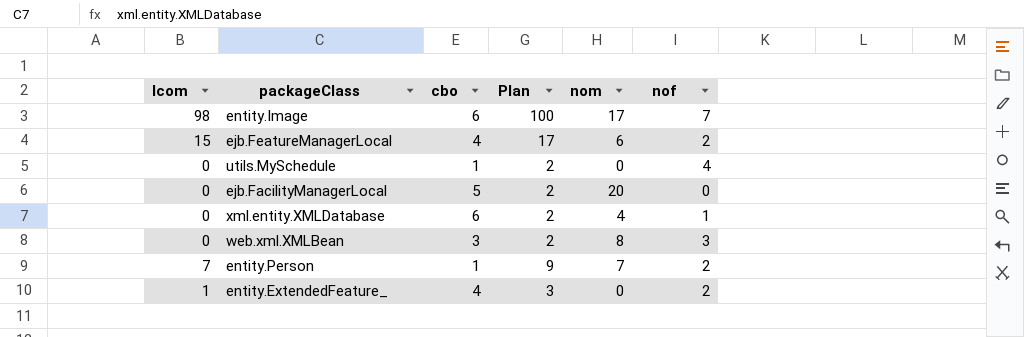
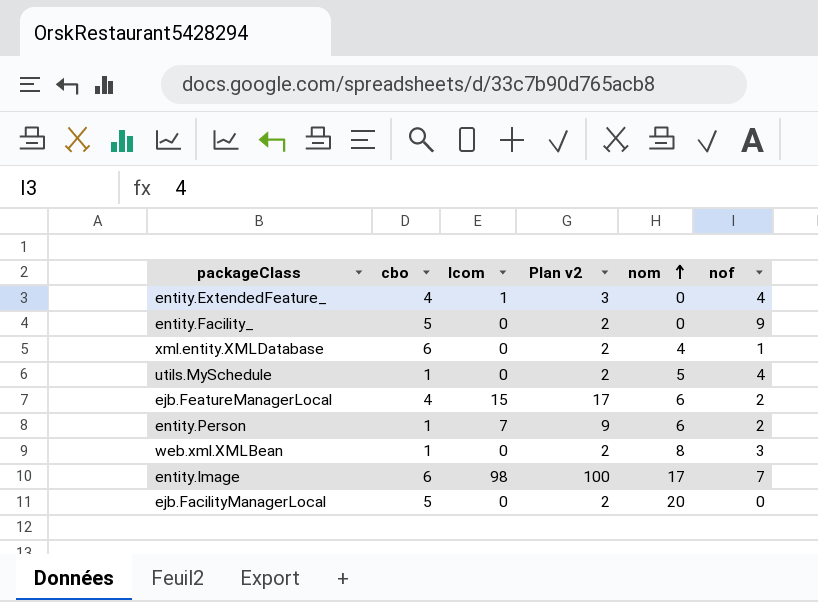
row order: none -> nom ascending
column lcom | position: 1 -> 3
column name: Plan -> Plan v2
entity.ExtendedFeature_ | nof: 2 -> 4
row entity.Facility_: none -> 5 | 0 | 2 | 0 | 9
utils.MySchedule | nom: 0 -> 5
entity.Person | nom: 7 -> 6
web.xml.XMLBean | cbo: 3 -> 1

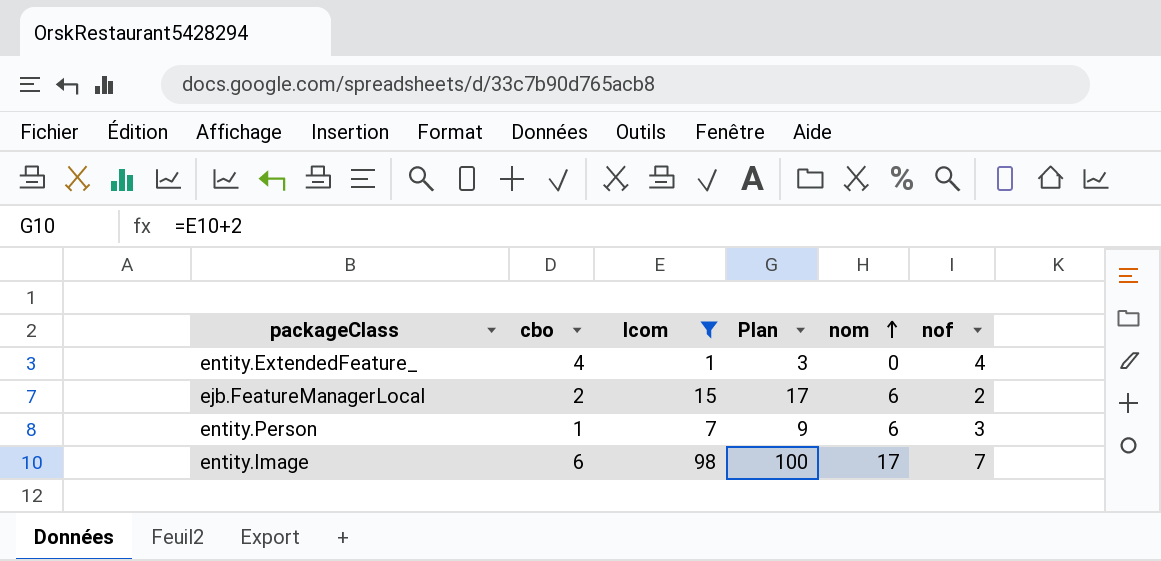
filter: none -> lcom != 0
column name: Plan v2 -> Plan
ejb.FeatureManagerLocal | cbo: 4 -> 2
entity.Person | nof: 2 -> 3

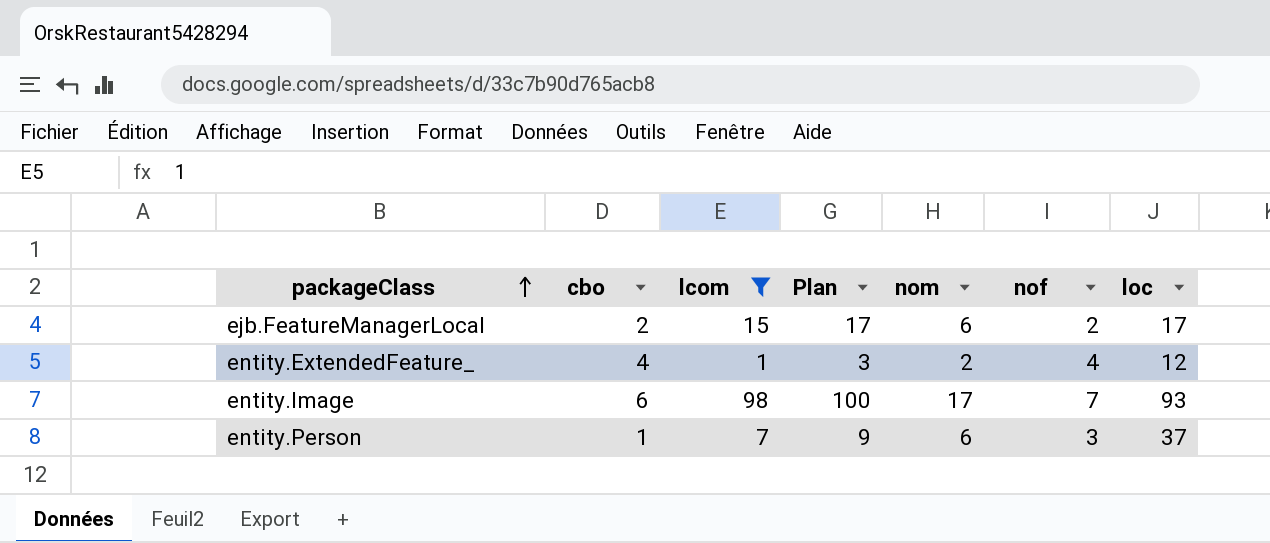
row order: nom ascending -> packageClass ascending
column loc | position: none -> 7
entity.ExtendedFeature_ | nom: 0 -> 2

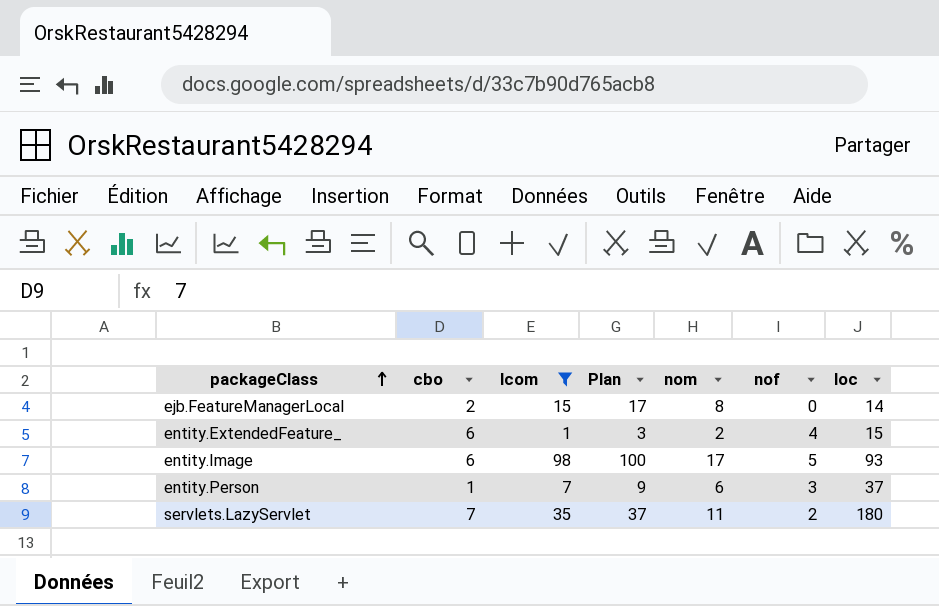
ejb.FeatureManagerLocal | nom: 6 -> 8
ejb.FeatureManagerLocal | nof: 2 -> 0
ejb.FeatureManagerLocal | loc: 17 -> 14
entity.ExtendedFeature_ | cbo: 4 -> 6
entity.ExtendedFeature_ | loc: 12 -> 15
entity.Image | nof: 7 -> 5
row servlets.LazyServlet: none -> 7 | 35 | 37 | 11 | 2 | 180

